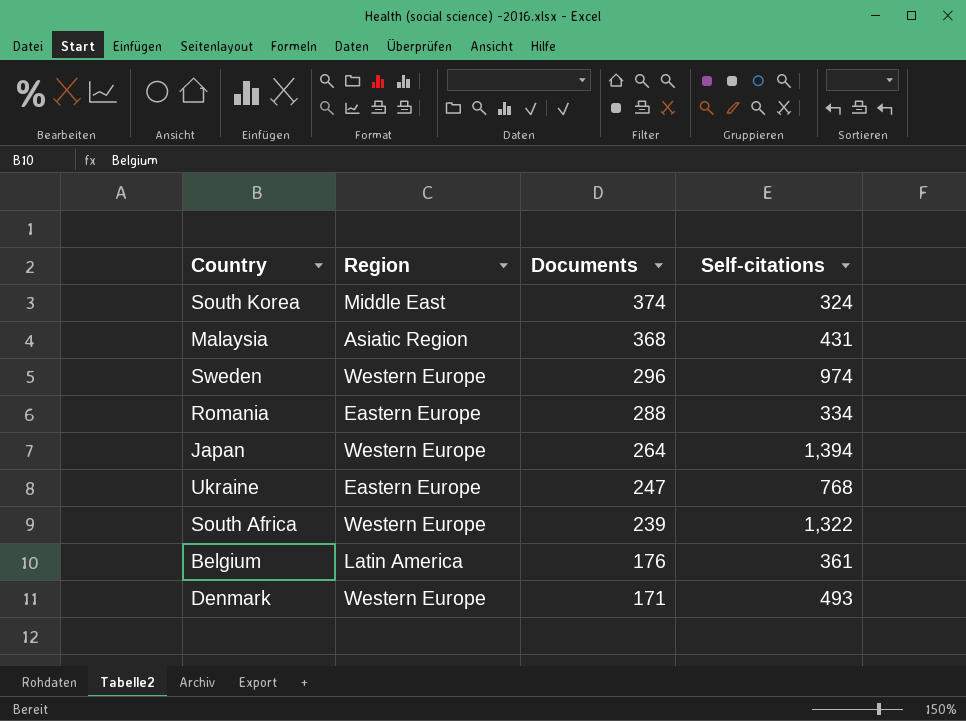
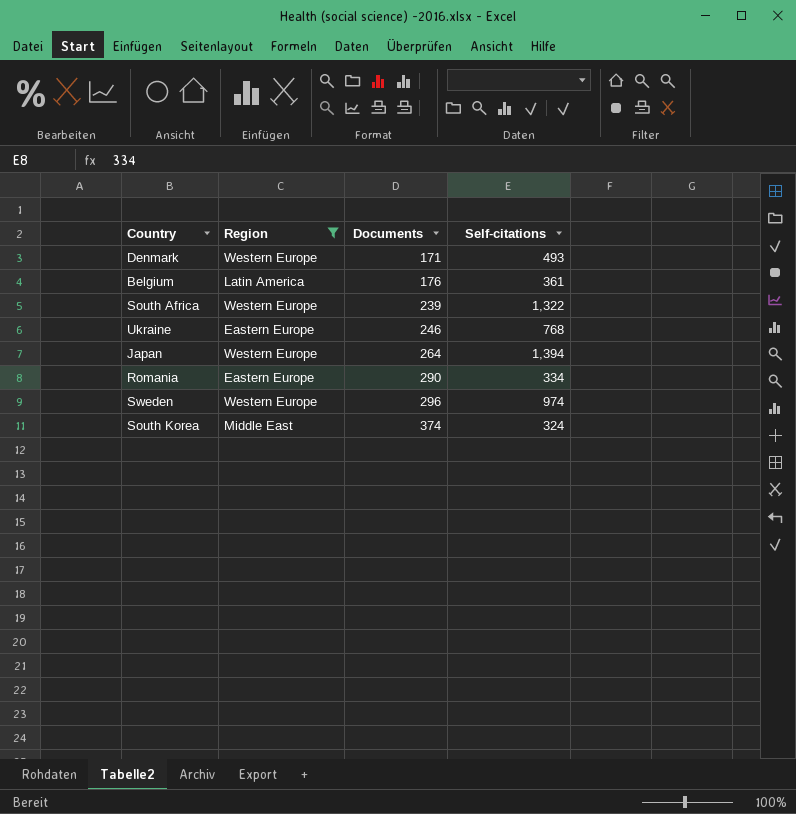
filter: none -> Region != Asiatic Region
row order: Documents descending -> Documents ascending
Ukraine | Documents: 247 -> 246
Romania | Documents: 288 -> 290

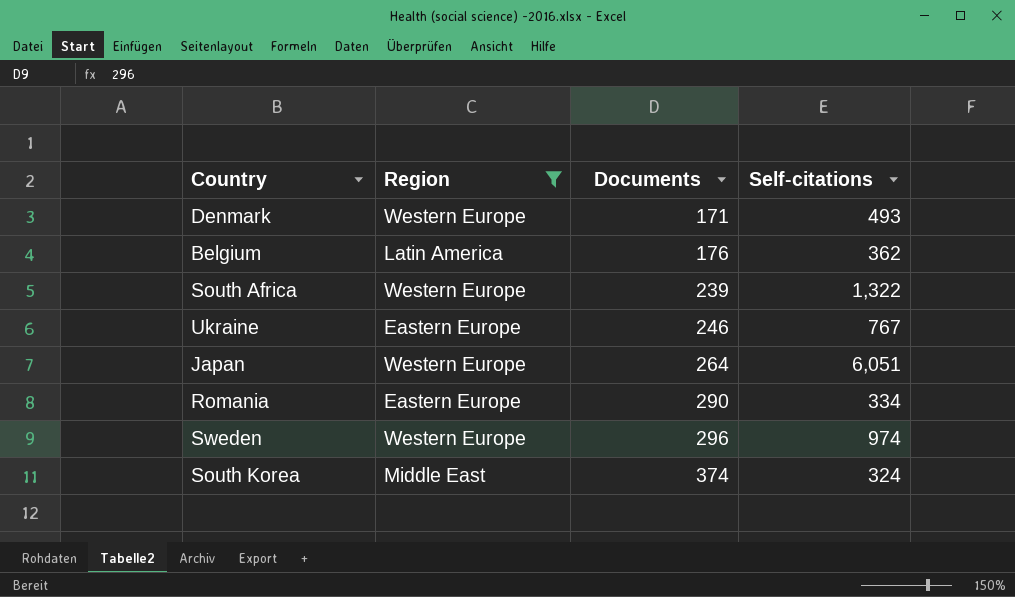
Belgium | Self-citations: 361 -> 362
Ukraine | Self-citations: 768 -> 767
Japan | Self-citations: 1,394 -> 6,051

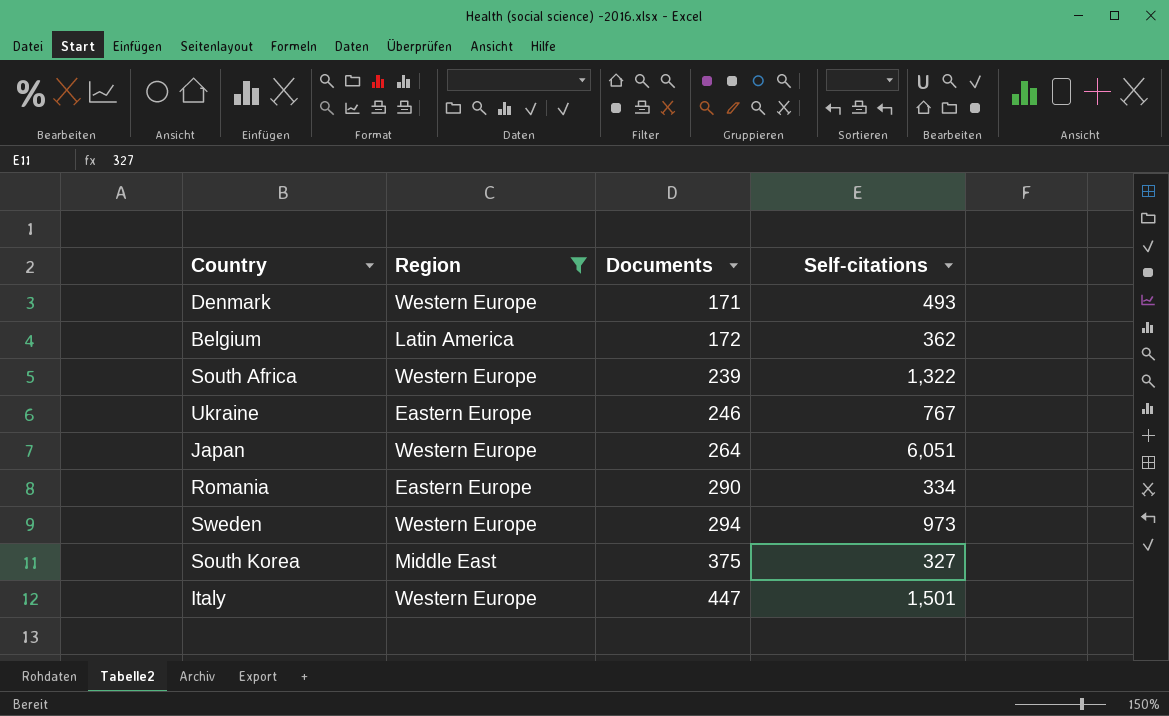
Belgium | Documents: 176 -> 172
Sweden | Documents: 296 -> 294
Sweden | Self-citations: 974 -> 973
South Korea | Documents: 374 -> 375
South Korea | Self-citations: 324 -> 327
row Italy: none -> Western Europe | 447 | 1,501

